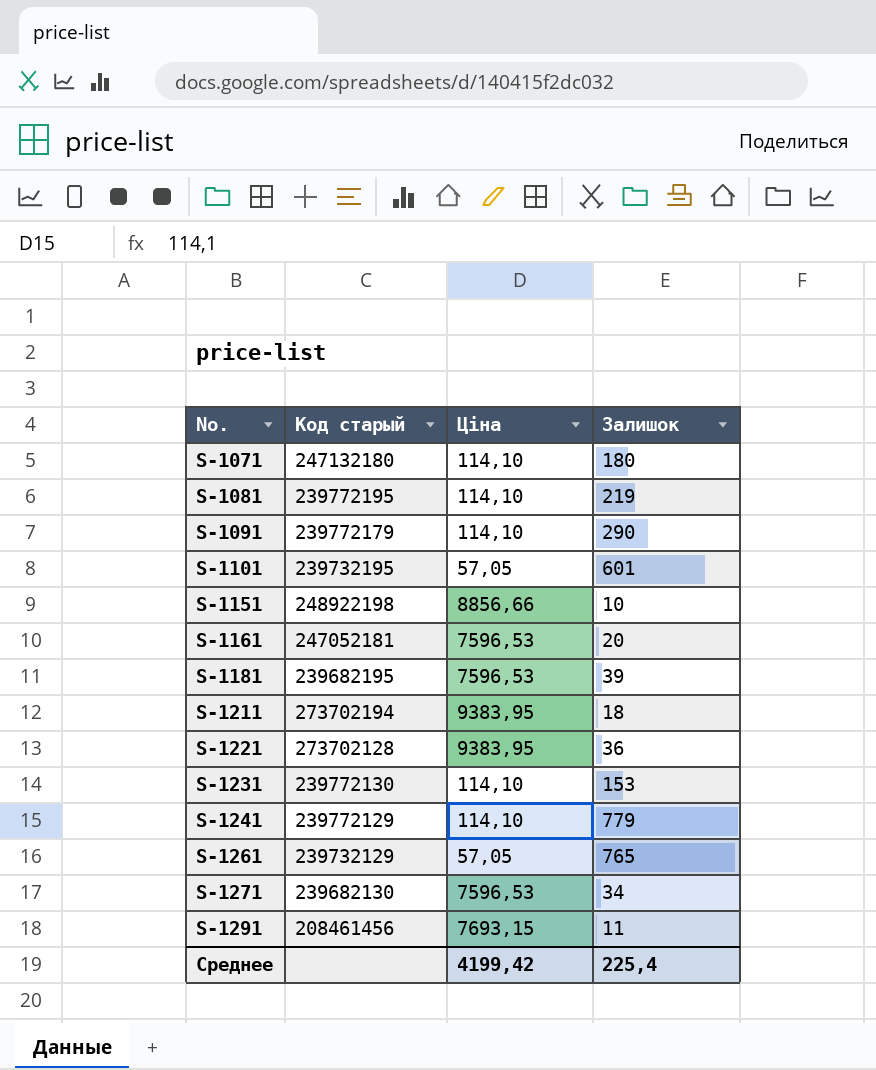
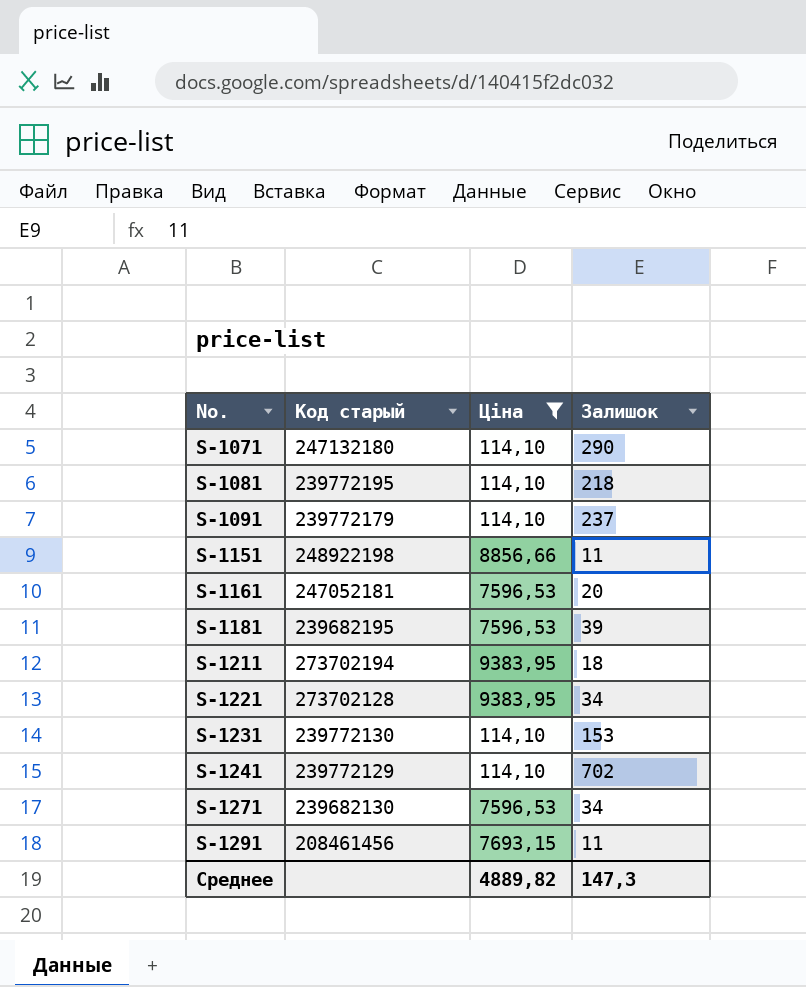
filter: none -> Ціна != 57,05
S-1071 | Залишок: 180 -> 290
S-1081 | Залишок: 219 -> 218
S-1091 | Залишок: 290 -> 237
S-1151 | Залишок: 10 -> 11
S-1221 | Залишок: 36 -> 34
S-1241 | Залишок: 779 -> 702
Среднее | Ціна: 4199,42 -> 4889,82
Среднее | Залишок: 225,4 -> 147,3

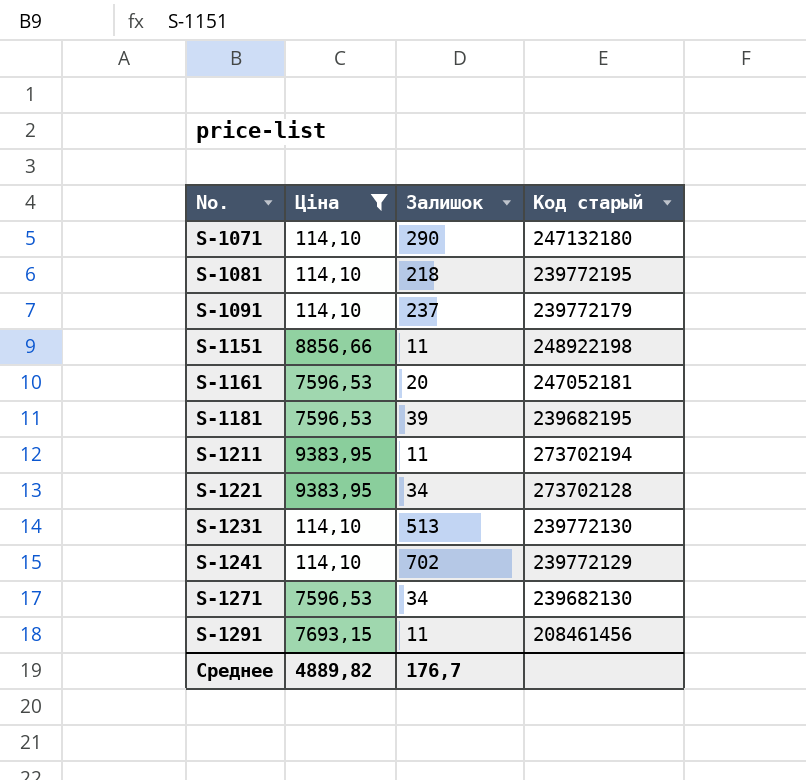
column Код старый | position: 2 -> 4
S-1211 | Залишок: 18 -> 11
S-1231 | Залишок: 153 -> 513
Среднее | Залишок: 147,3 -> 176,7

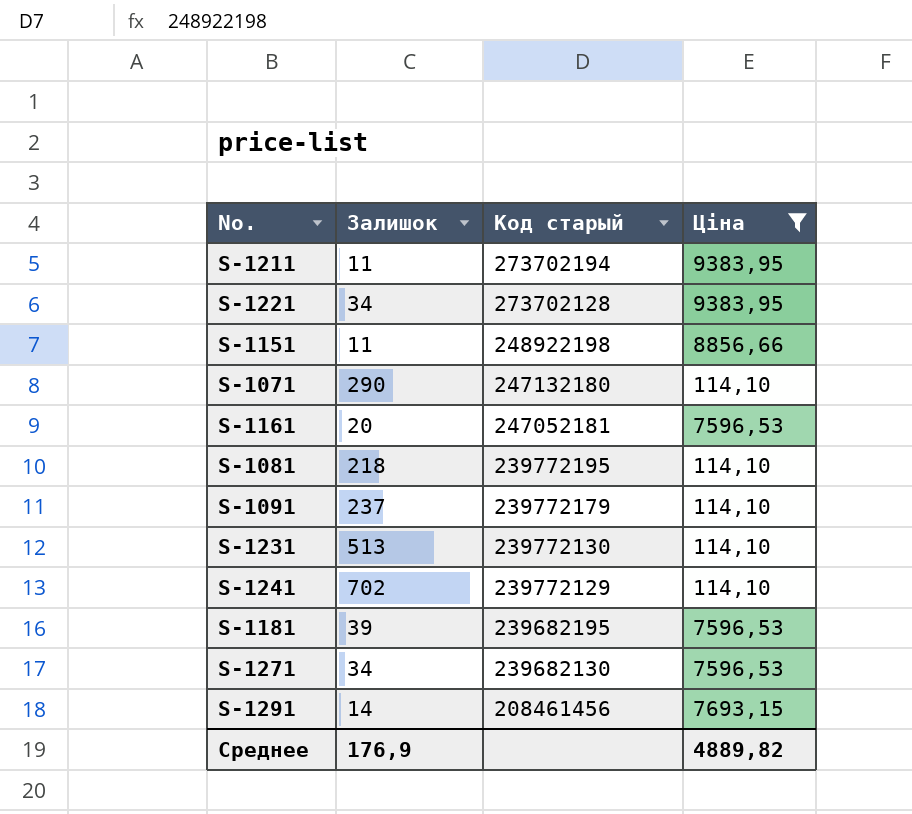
row order: No. ascending -> Код старый descending
column Ціна | position: 2 -> 4
S-1291 | Залишок: 11 -> 14
Среднее | Залишок: 176,7 -> 176,9

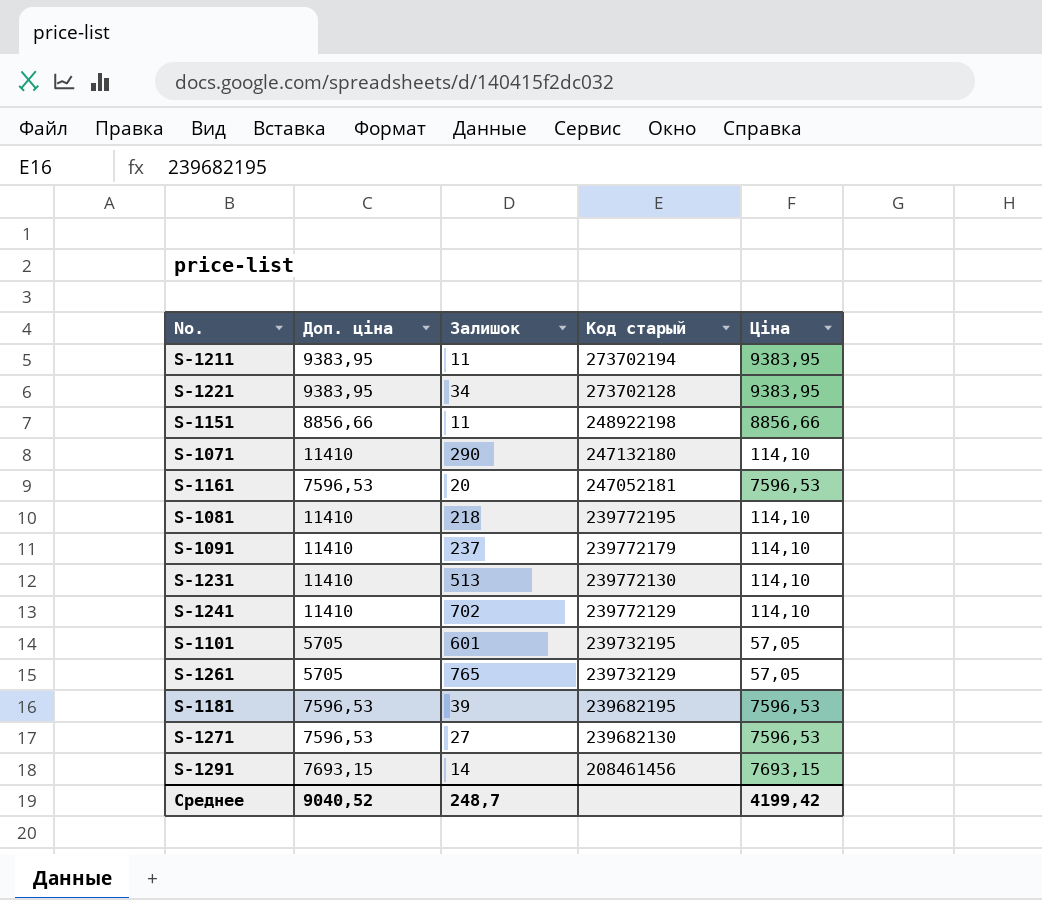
filter: Ціна != 57,05 -> none
column Доп. ціна | position: none -> 2
S-1271 | Залишок: 34 -> 27
Среднее | Залишок: 176,9 -> 248,7
Среднее | Ціна: 4889,82 -> 4199,42

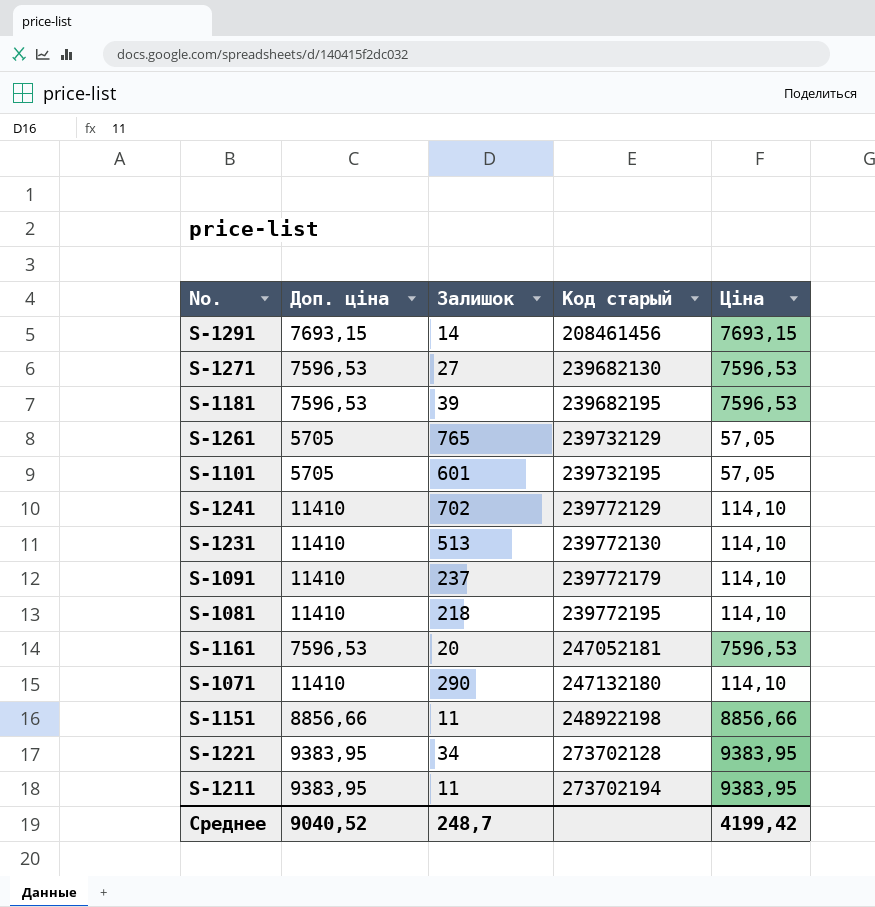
row order: Код старый descending -> Код старый ascending

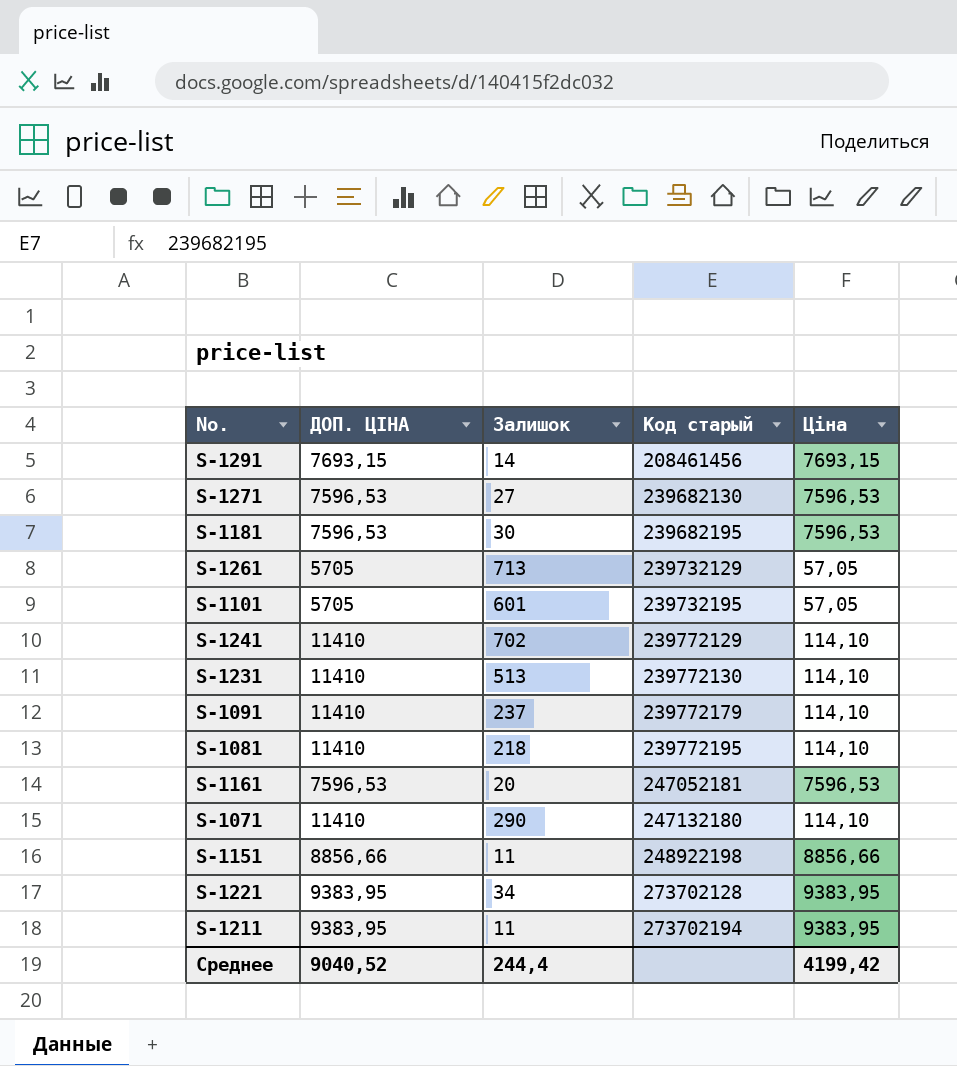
column name: Доп. ціна -> ДОП. ЦІНА
S-1181 | Залишок: 39 -> 30
S-1261 | Залишок: 765 -> 713
Среднее | Залишок: 248,7 -> 244,4

